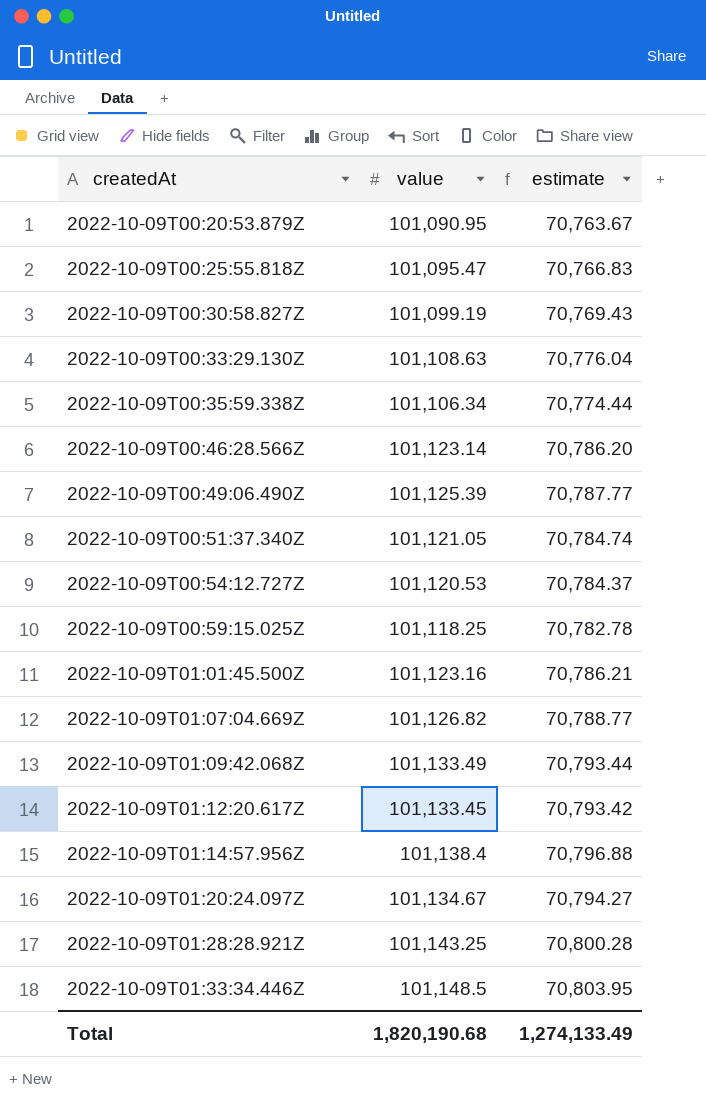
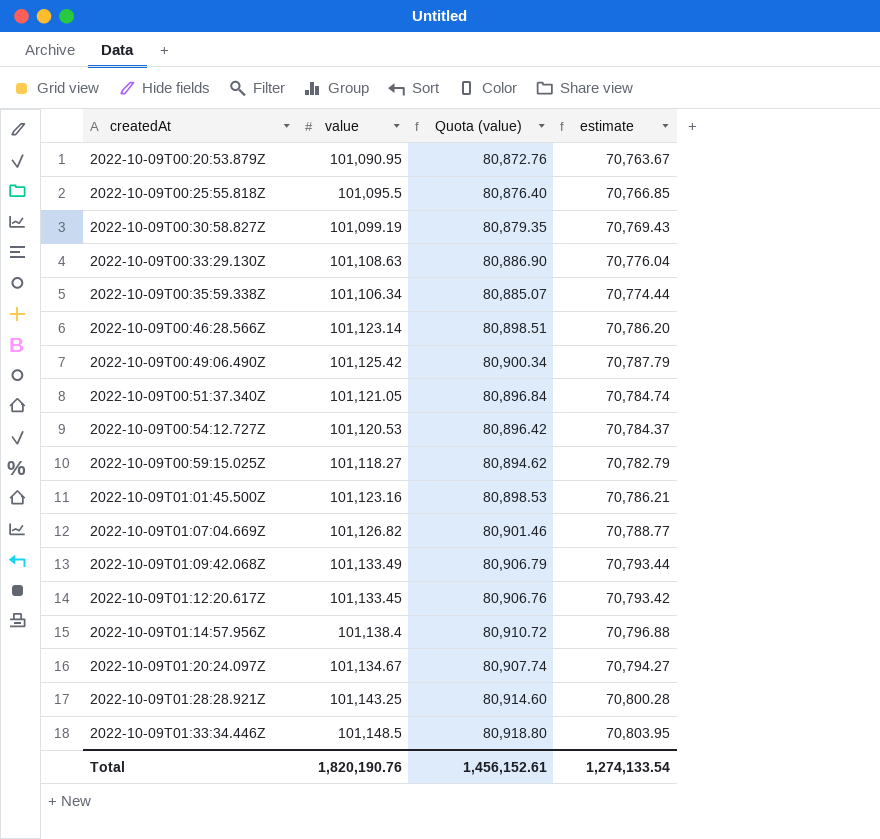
column Quota (value) | formula: none -> [value] * 0.8
2022-10-09T00:25:55.818Z | value: 101,095.47 -> 101,095.5
2022-10-09T00:25:55.818Z | estimate: 70,766.83 -> 70,766.85
2022-10-09T00:49:06.490Z | value: 101,125.39 -> 101,125.42
2022-10-09T00:49:06.490Z | estimate: 70,787.77 -> 70,787.79
2022-10-09T00:59:15.025Z | value: 101,118.25 -> 101,118.27
2022-10-09T00:59:15.025Z | estimate: 70,782.78 -> 70,782.79
Total | value: 1,820,190.68 -> 1,820,190.76
Total | estimate: 1,274,133.49 -> 1,274,133.54

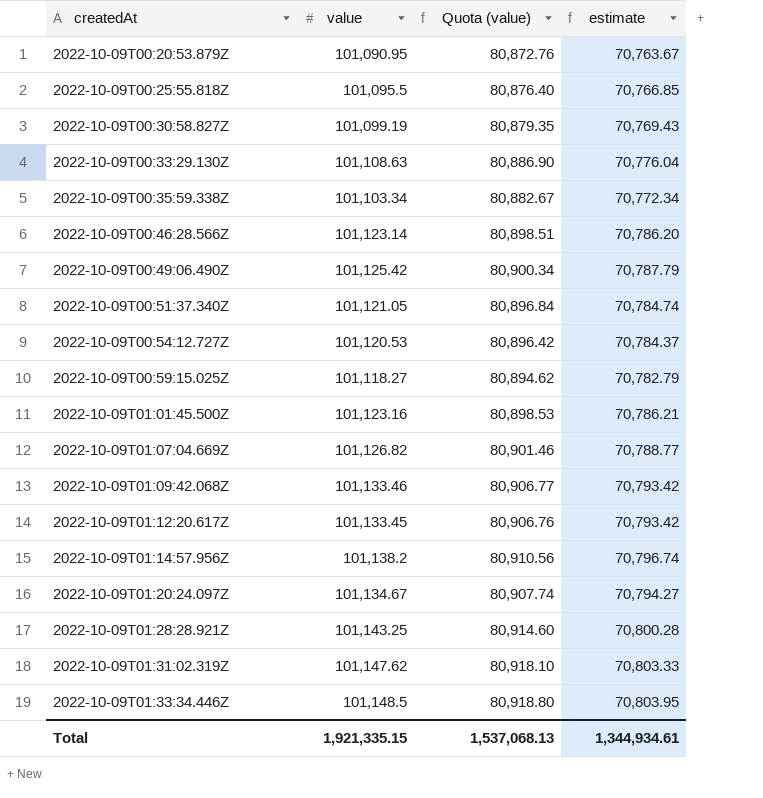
2022-10-09T00:35:59.338Z | value: 101,106.34 -> 101,103.34
2022-10-09T00:35:59.338Z | Quota (value): 80,885.07 -> 80,882.67
2022-10-09T00:35:59.338Z | estimate: 70,774.44 -> 70,772.34
2022-10-09T01:09:42.068Z | value: 101,133.49 -> 101,133.46
2022-10-09T01:09:42.068Z | Quota (value): 80,906.79 -> 80,906.77
2022-10-09T01:09:42.068Z | estimate: 70,793.44 -> 70,793.42
2022-10-09T01:14:57.956Z | value: 101,138.4 -> 101,138.2
2022-10-09T01:14:57.956Z | Quota (value): 80,910.72 -> 80,910.56
2022-10-09T01:14:57.956Z | estimate: 70,796.88 -> 70,796.74
row 2022-10-09T01:31:02.319Z: none -> 101,147.62 | 80,918.10 | 70,803.33
Total | value: 1,820,190.76 -> 1,921,335.15
Total | Quota (value): 1,456,152.61 -> 1,537,068.13
Total | estimate: 1,274,133.54 -> 1,344,934.61

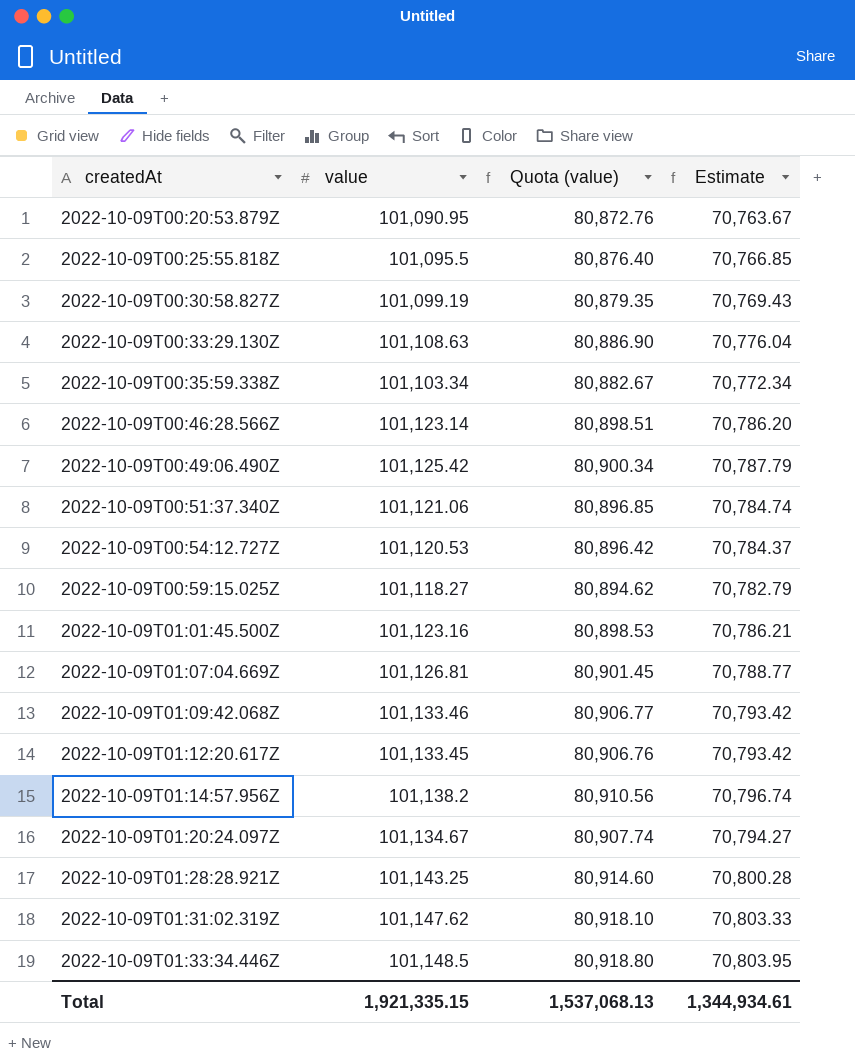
column name: estimate -> Estimate
2022-10-09T00:51:37.340Z | value: 101,121.05 -> 101,121.06
2022-10-09T00:51:37.340Z | Quota (value): 80,896.84 -> 80,896.85
2022-10-09T01:07:04.669Z | value: 101,126.82 -> 101,126.81
2022-10-09T01:07:04.669Z | Quota (value): 80,901.46 -> 80,901.45

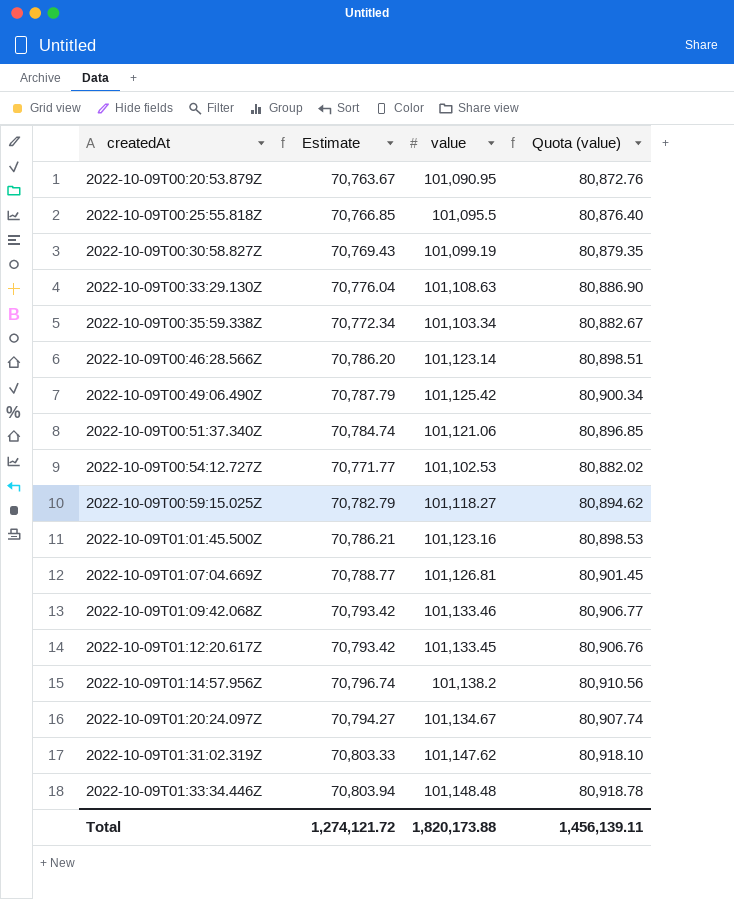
column Estimate | position: 4 -> 2
row 2022-10-09T01:28:28.921Z: 101,143.25 | 80,914.60 | 70,800.28 -> none
2022-10-09T00:54:12.727Z | Estimate: 70,784.37 -> 70,771.77
2022-10-09T00:54:12.727Z | value: 101,120.53 -> 101,102.53
2022-10-09T00:54:12.727Z | Quota (value): 80,896.42 -> 80,882.02
2022-10-09T01:33:34.446Z | Estimate: 70,803.95 -> 70,803.94
2022-10-09T01:33:34.446Z | value: 101,148.5 -> 101,148.48
2022-10-09T01:33:34.446Z | Quota (value): 80,918.80 -> 80,918.78
Total | Estimate: 1,344,934.61 -> 1,274,121.72
Total | value: 1,921,335.15 -> 1,820,173.88
Total | Quota (value): 1,537,068.13 -> 1,456,139.11

